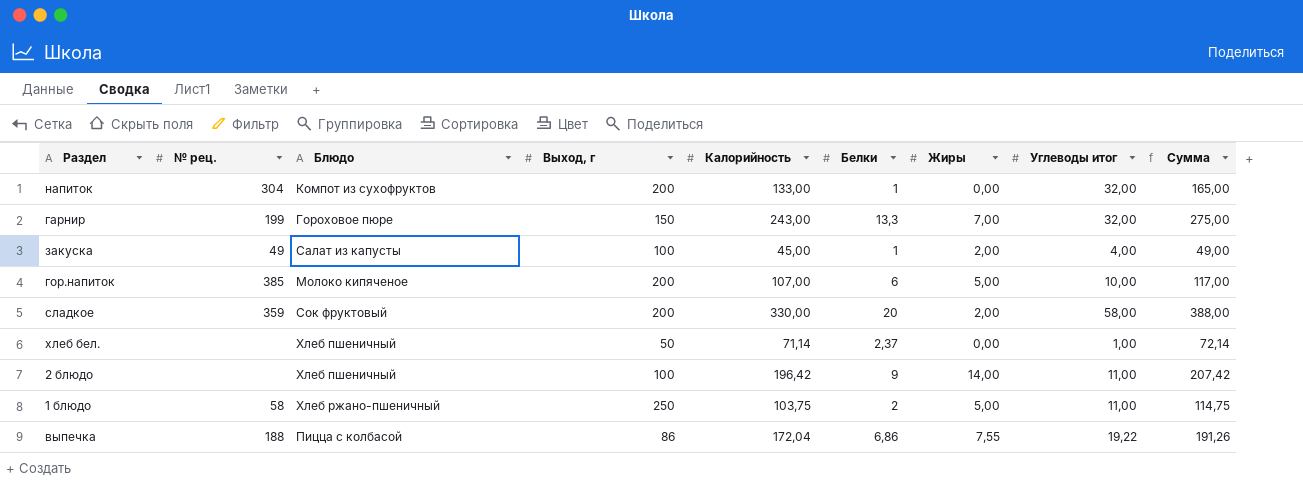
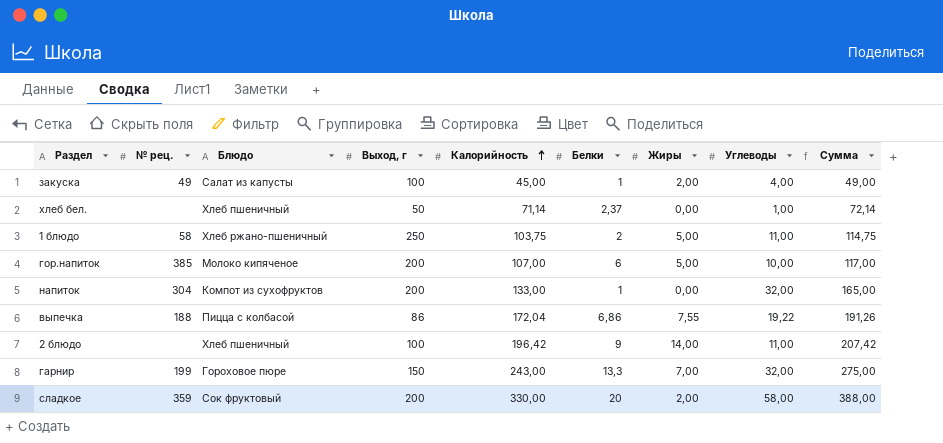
row order: none -> Калорийность ascending
column name: Углеводы итог -> Углеводы

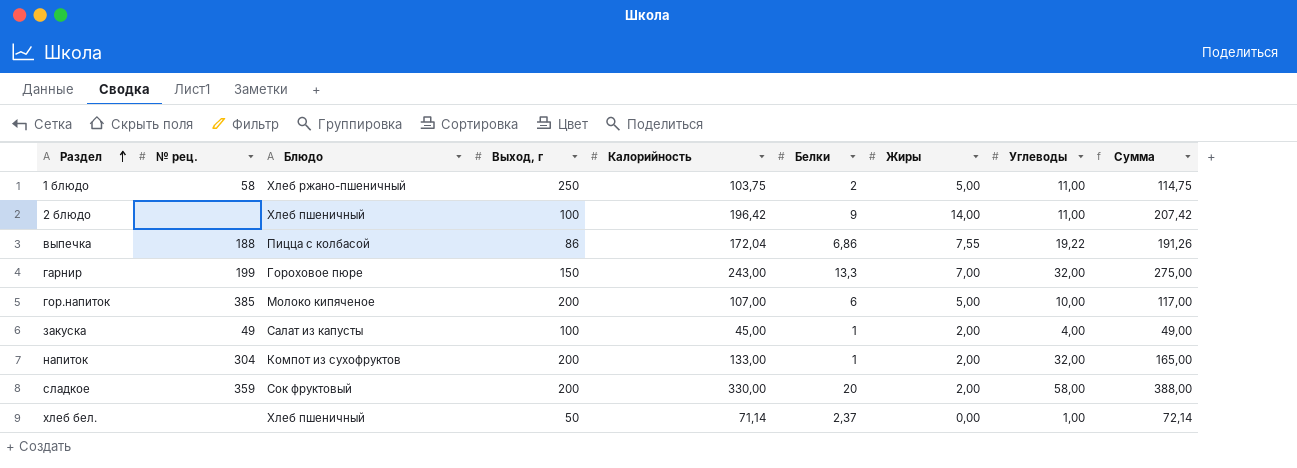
row order: Калорийность ascending -> Раздел ascending
напиток | Жиры: 0,00 -> 2,00

